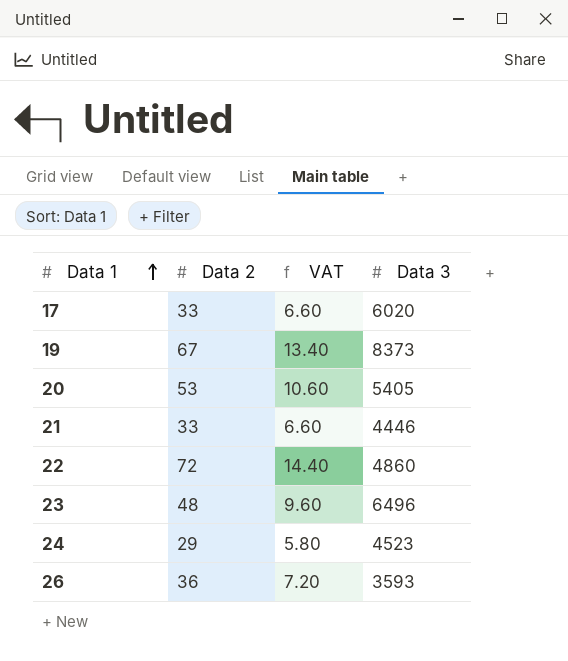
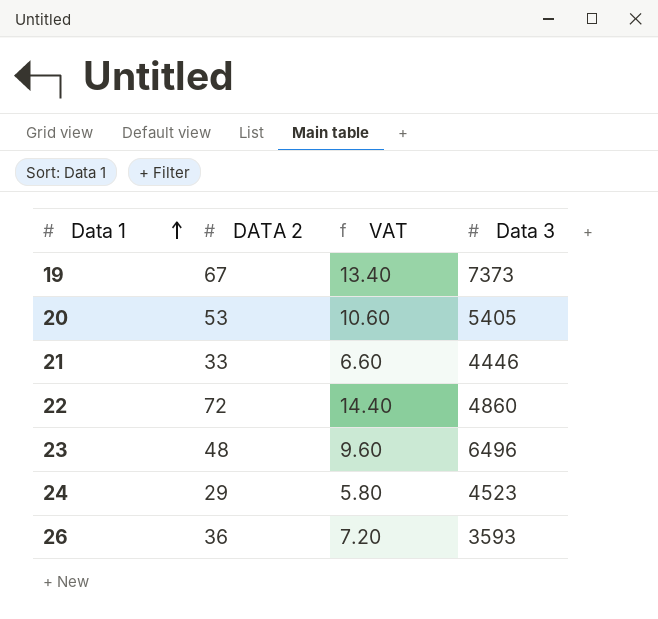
column name: Data 2 -> DATA 2
row 17: 33 | 6.60 | 6020 -> none
19 | Data 3: 8373 -> 7373

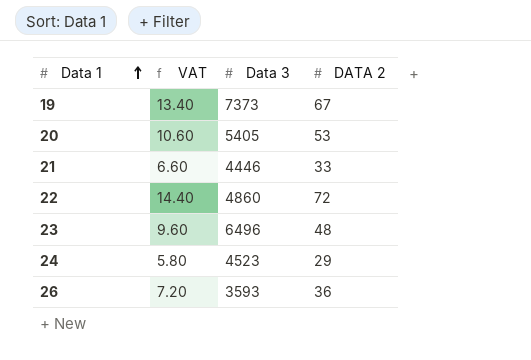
column DATA 2 | position: 2 -> 4

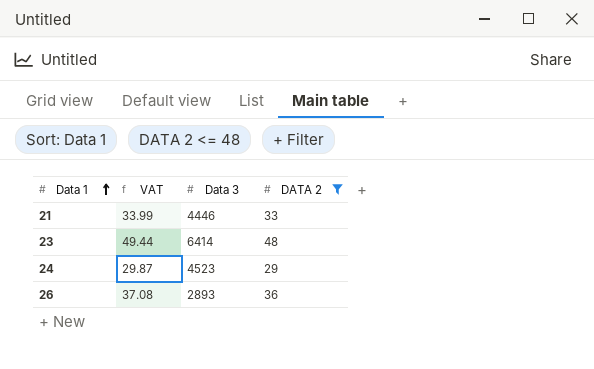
filter: none -> DATA 2 <= 48
column VAT | formula: [DATA 2] * 0.2 -> [DATA 2] * 1.03
23 | Data 3: 6496 -> 6414
26 | Data 3: 3593 -> 2893

